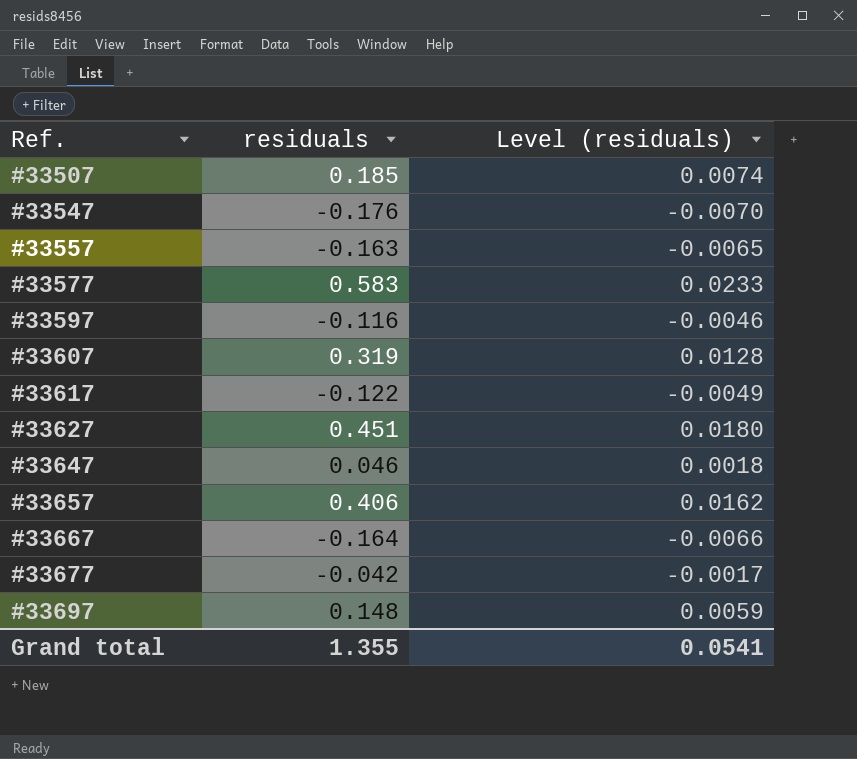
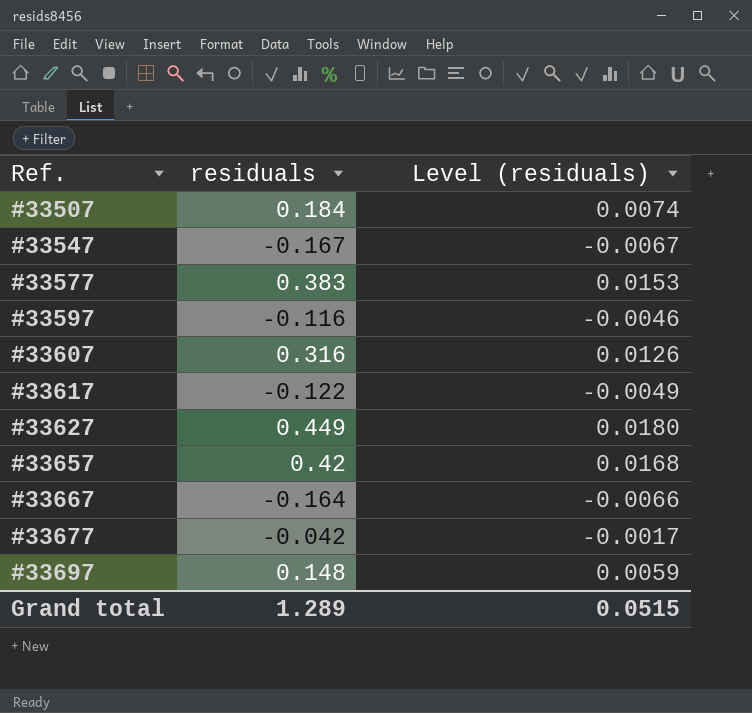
row #33557: -0.163 | -0.0065 -> none
row #33647: 0.046 | 0.0018 -> none
#33507 | residuals: 0.185 -> 0.184
#33547 | residuals: -0.176 -> -0.167
#33547 | Level (residuals): -0.0070 -> -0.0067
#33577 | residuals: 0.583 -> 0.383
#33577 | Level (residuals): 0.0233 -> 0.0153
#33607 | residuals: 0.319 -> 0.316
#33607 | Level (residuals): 0.0128 -> 0.0126
#33627 | residuals: 0.451 -> 0.449
#33657 | residuals: 0.406 -> 0.42
#33657 | Level (residuals): 0.0162 -> 0.0168
Grand total | residuals: 1.355 -> 1.289
Grand total | Level (residuals): 0.0541 -> 0.0515

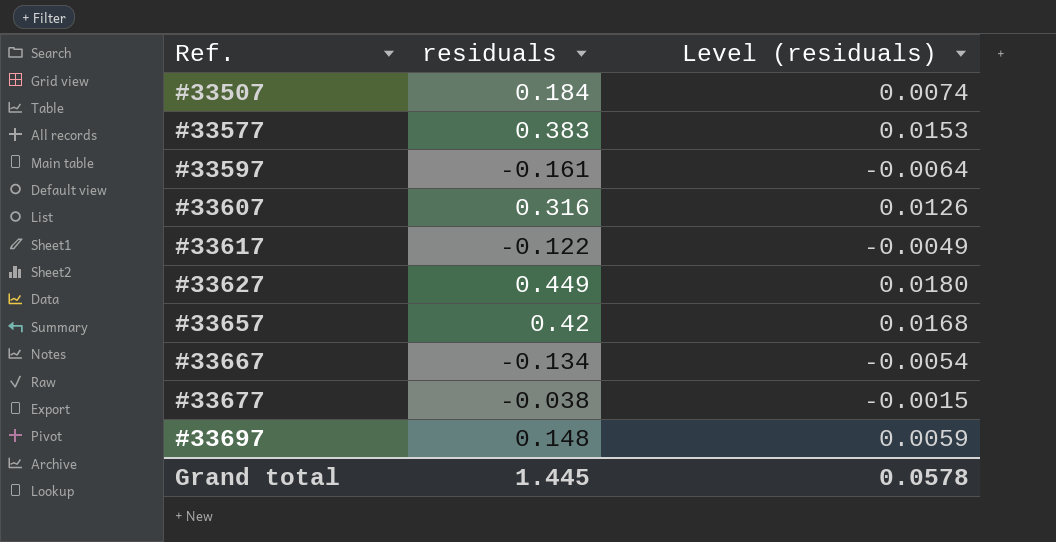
row #33547: -0.167 | -0.0067 -> none
#33597 | residuals: -0.116 -> -0.161
#33597 | Level (residuals): -0.0046 -> -0.0064
#33667 | residuals: -0.164 -> -0.134
#33667 | Level (residuals): -0.0066 -> -0.0054
#33677 | residuals: -0.042 -> -0.038
#33677 | Level (residuals): -0.0017 -> -0.0015
Grand total | residuals: 1.289 -> 1.445
Grand total | Level (residuals): 0.0515 -> 0.0578

